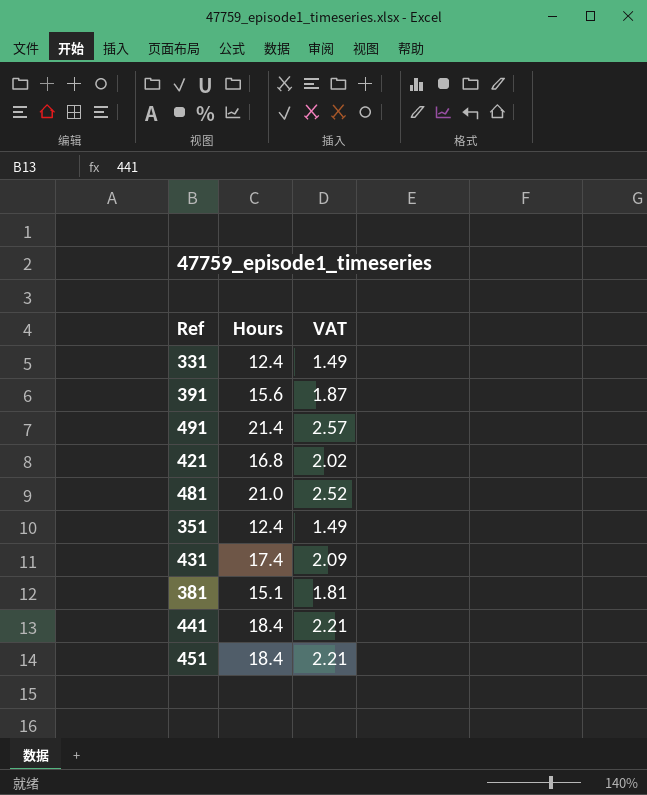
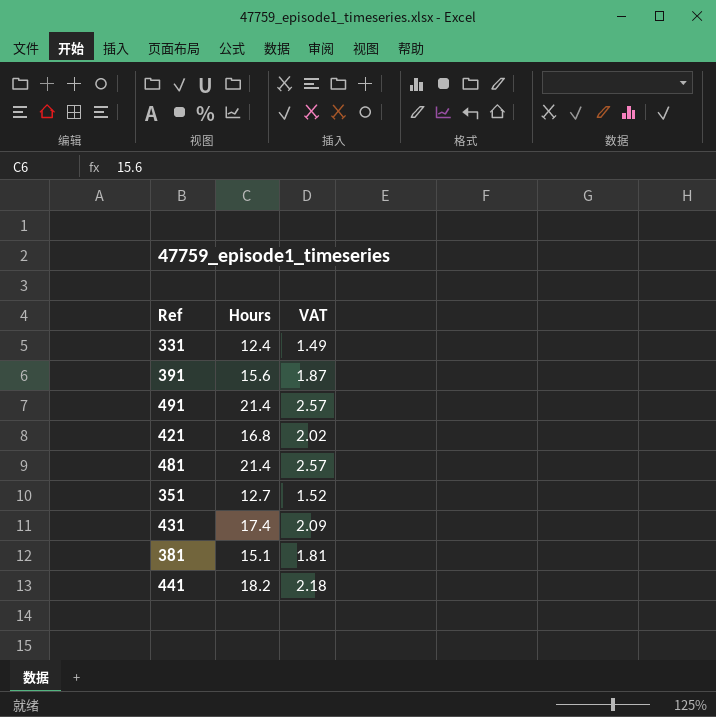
row 451: 18.4 | 2.21 -> none
481 | Hours: 21.0 -> 21.4
481 | VAT: 2.52 -> 2.57
351 | Hours: 12.4 -> 12.7
351 | VAT: 1.49 -> 1.52
441 | Hours: 18.4 -> 18.2
441 | VAT: 2.21 -> 2.18

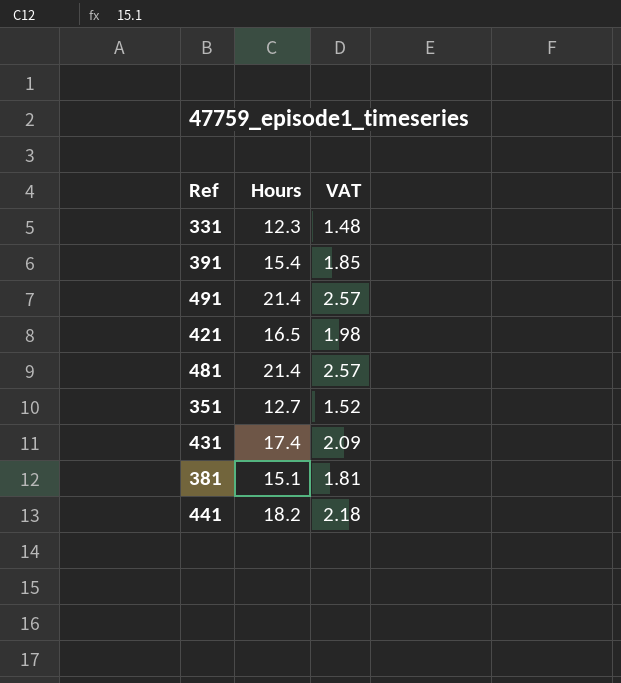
331 | Hours: 12.4 -> 12.3
331 | VAT: 1.49 -> 1.48
391 | Hours: 15.6 -> 15.4
391 | VAT: 1.87 -> 1.85
421 | Hours: 16.8 -> 16.5
421 | VAT: 2.02 -> 1.98

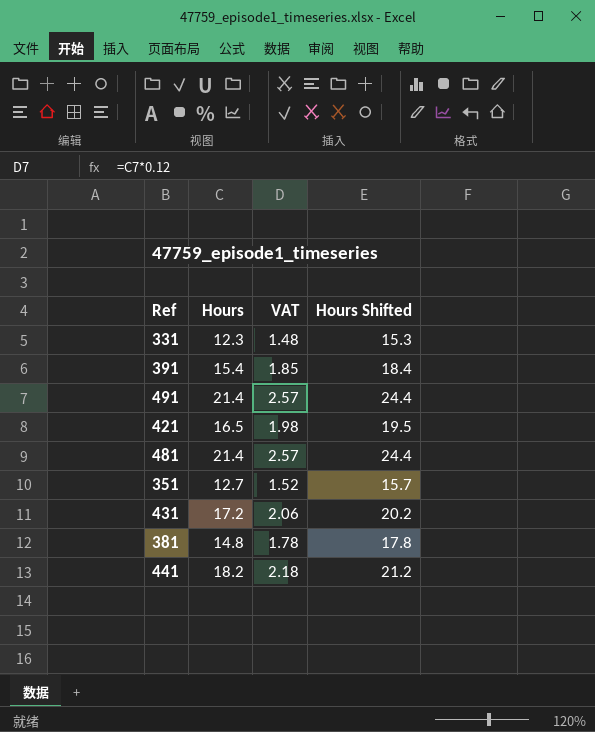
column Hours Shifted | formula: none -> [Hours] + 3
431 | Hours: 17.4 -> 17.2
431 | VAT: 2.09 -> 2.06
381 | Hours: 15.1 -> 14.8
381 | VAT: 1.81 -> 1.78

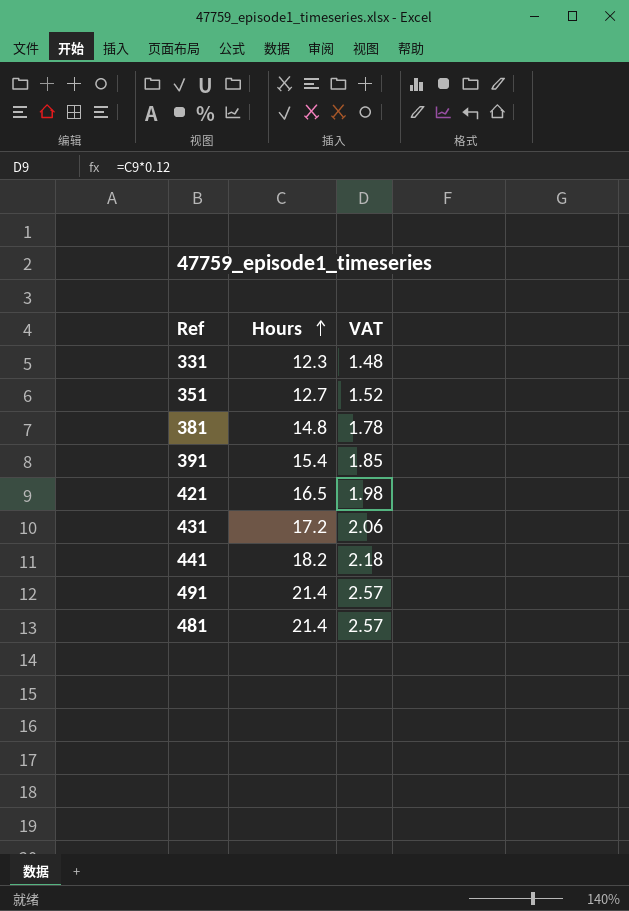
row order: none -> Hours ascending
column Hours Shifted | formula: [Hours] + 3 -> none

